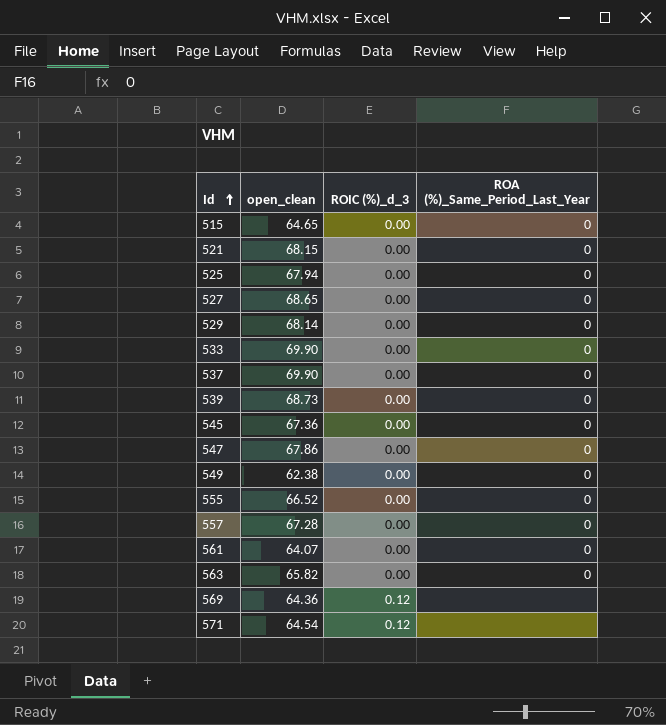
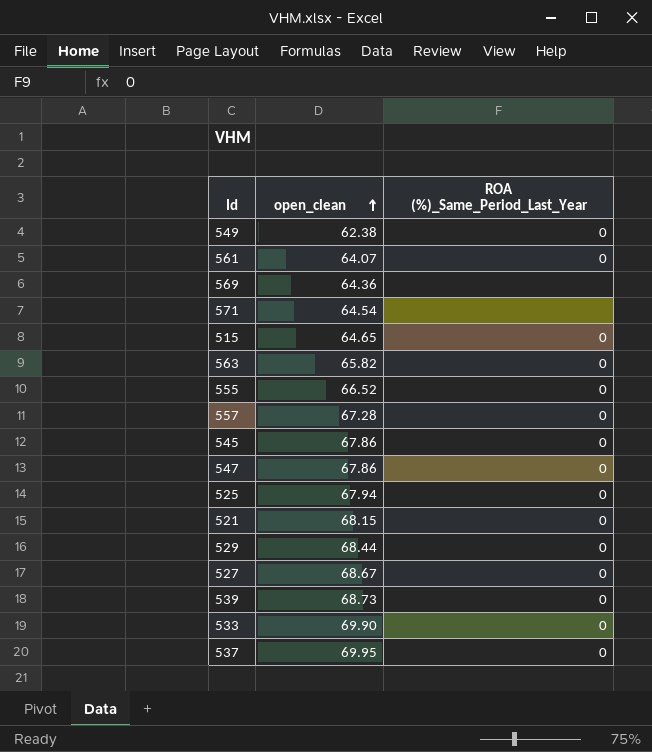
row order: Id ascending -> open_clean ascending
column ROIC (%)_d_3 | position: 3 -> none
545 | open_clean: 67.36 -> 67.86
529 | open_clean: 68.14 -> 68.44
527 | open_clean: 68.65 -> 68.67
537 | open_clean: 69.90 -> 69.95

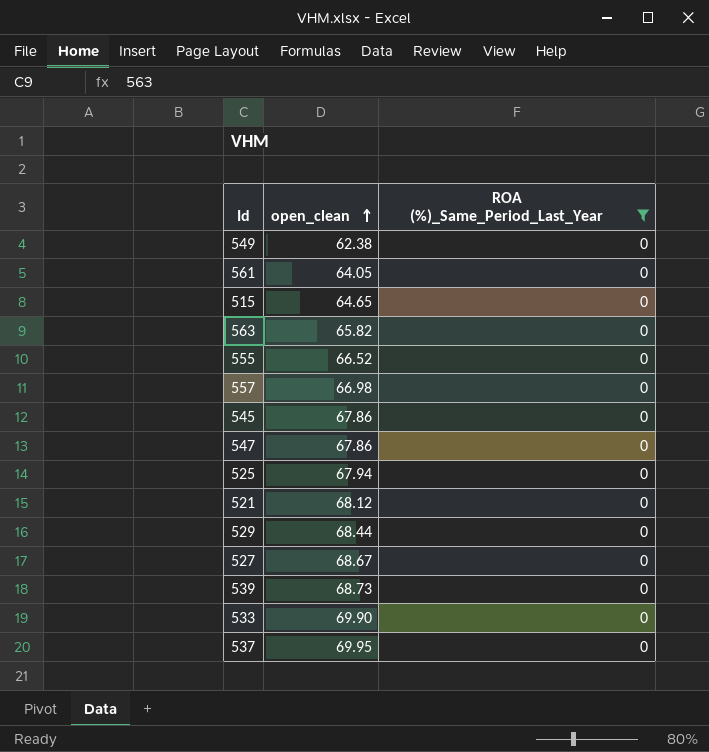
filter: none -> ROA (%)_Same_Period_Last_Year = 0
561 | open_clean: 64.07 -> 64.05
557 | open_clean: 67.28 -> 66.98
521 | open_clean: 68.15 -> 68.12

